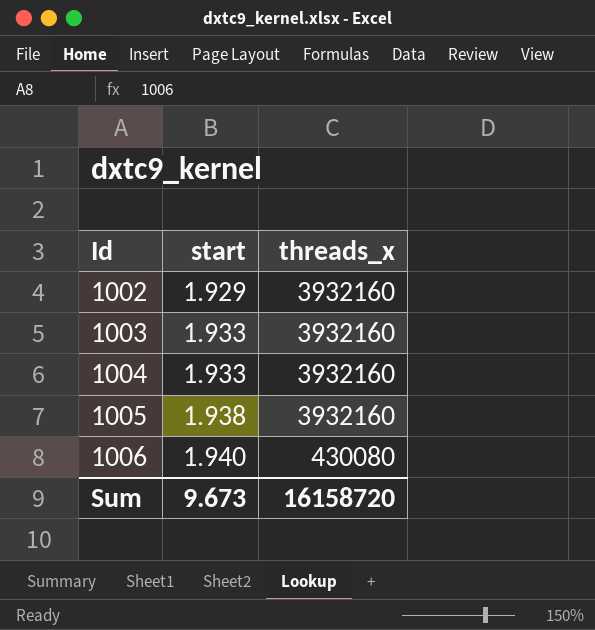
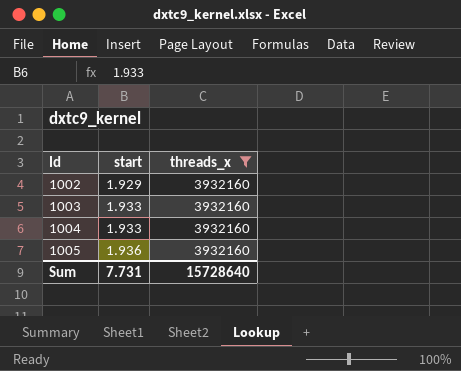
filter: none -> threads_x = 3932160
1005 | start: 1.938 -> 1.936
Sum | start: 9.673 -> 7.731
Sum | threads_x: 16158720 -> 15728640

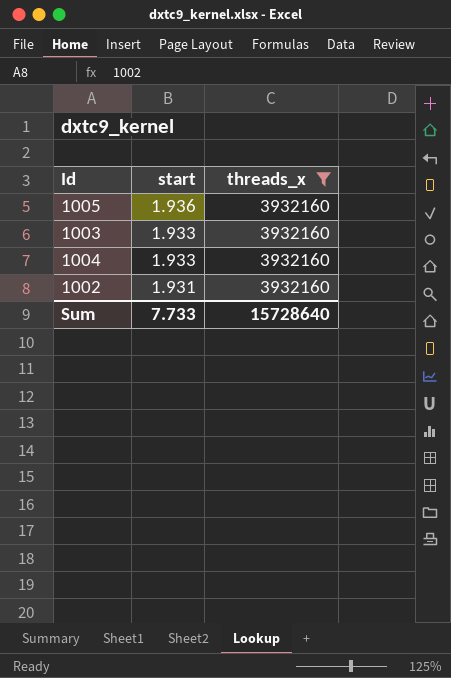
row order: Id ascending -> start descending
1002 | start: 1.929 -> 1.931
Sum | start: 7.731 -> 7.733

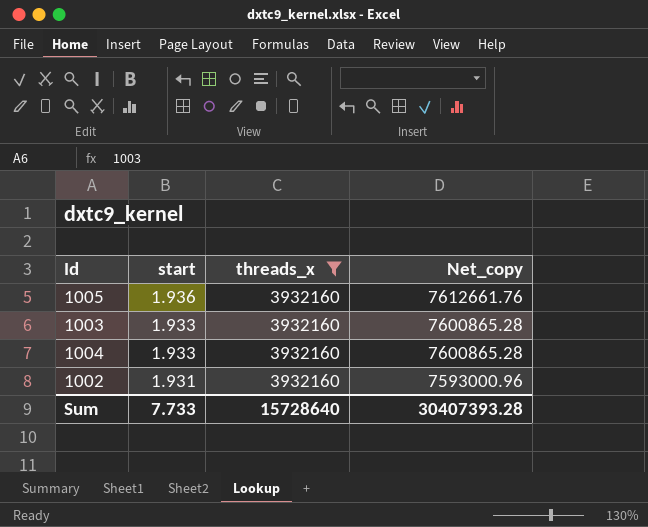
column Net_copy | formula: none -> [start] * [threads_x]

